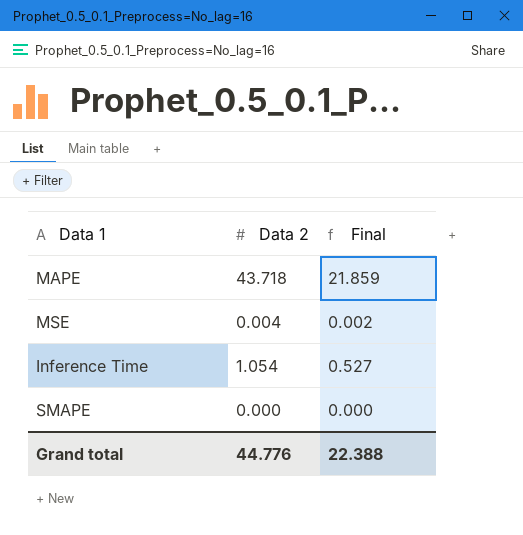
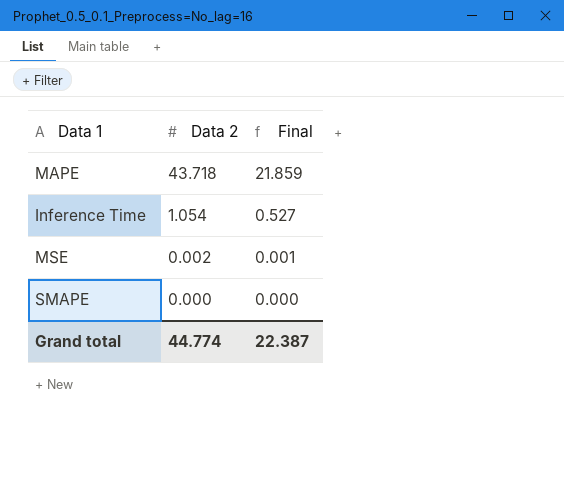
row order: none -> Data 2 descending
MSE | Data 2: 0.004 -> 0.002
MSE | Final: 0.002 -> 0.001
Grand total | Data 2: 44.776 -> 44.774
Grand total | Final: 22.388 -> 22.387

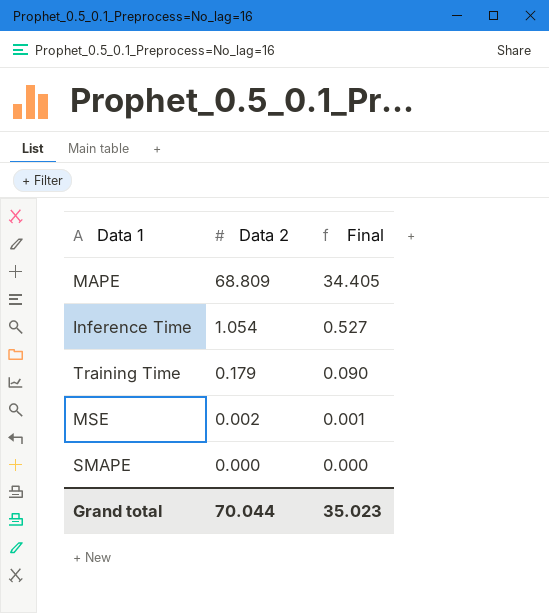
MAPE | Data 2: 43.718 -> 68.809
MAPE | Final: 21.859 -> 34.405
row Training Time: none -> 0.179 | 0.090
Grand total | Data 2: 44.774 -> 70.044
Grand total | Final: 22.387 -> 35.023

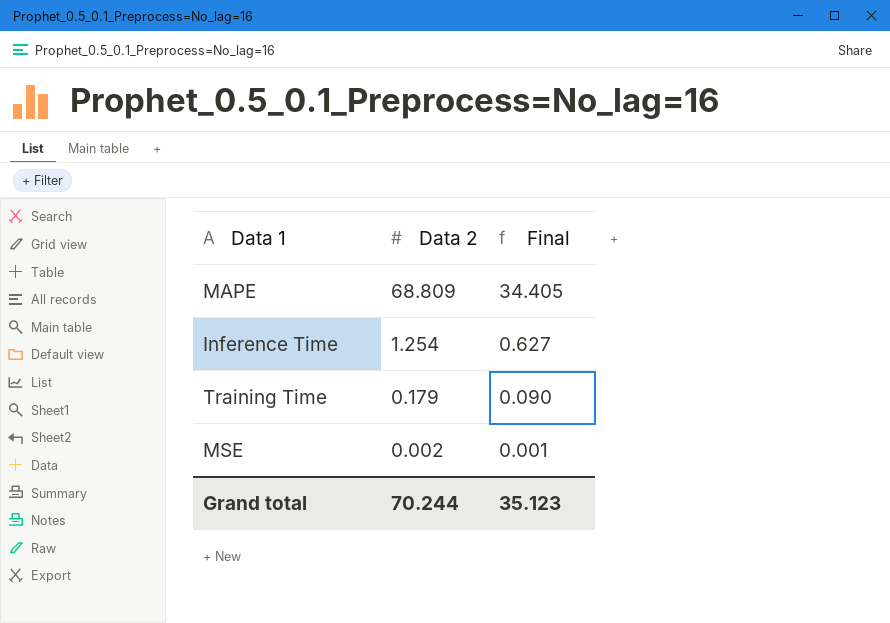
row SMAPE: 0.000 | 0.000 -> none
Inference Time | Data 2: 1.054 -> 1.254
Inference Time | Final: 0.527 -> 0.627
Grand total | Data 2: 70.044 -> 70.244
Grand total | Final: 35.023 -> 35.123

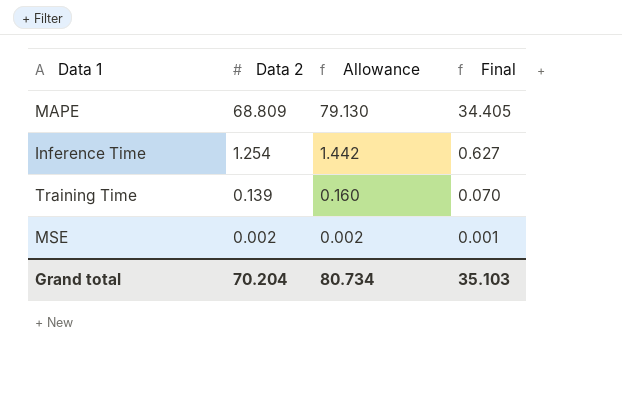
column Allowance | formula: none -> [Data 2] * 1.15
Training Time | Data 2: 0.179 -> 0.139
Training Time | Final: 0.090 -> 0.070
Grand total | Data 2: 70.244 -> 70.204
Grand total | Final: 35.123 -> 35.103

